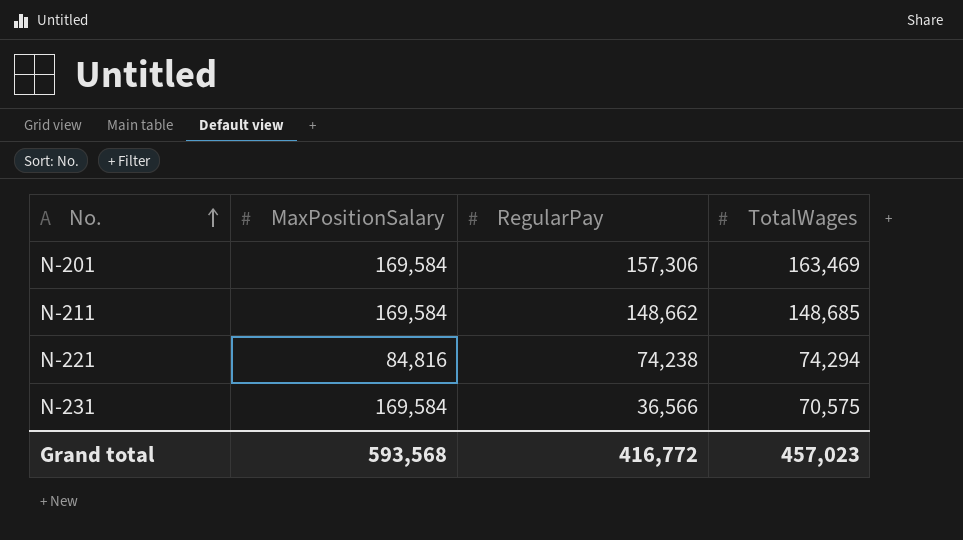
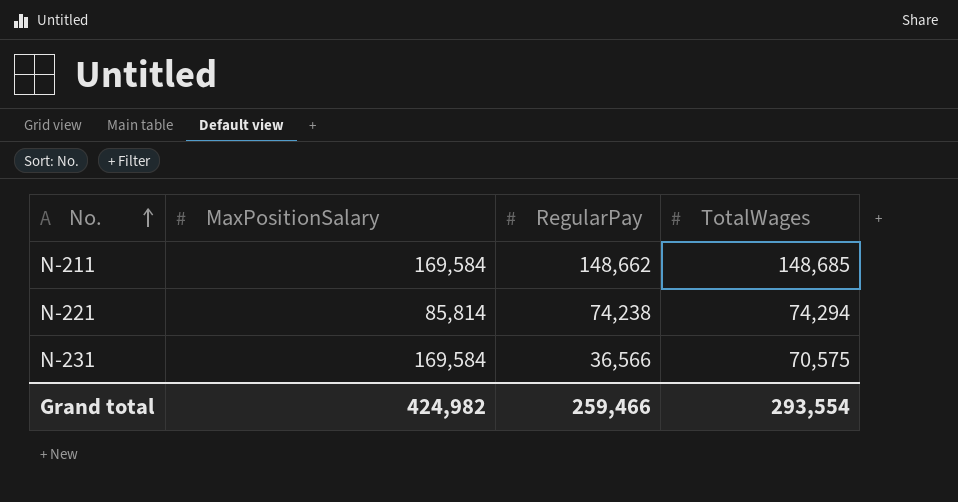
row N-201: 169,584 | 157,306 | 163,469 -> none
N-221 | MaxPositionSalary: 84,816 -> 85,814
Grand total | MaxPositionSalary: 593,568 -> 424,982
Grand total | RegularPay: 416,772 -> 259,466
Grand total | TotalWages: 457,023 -> 293,554

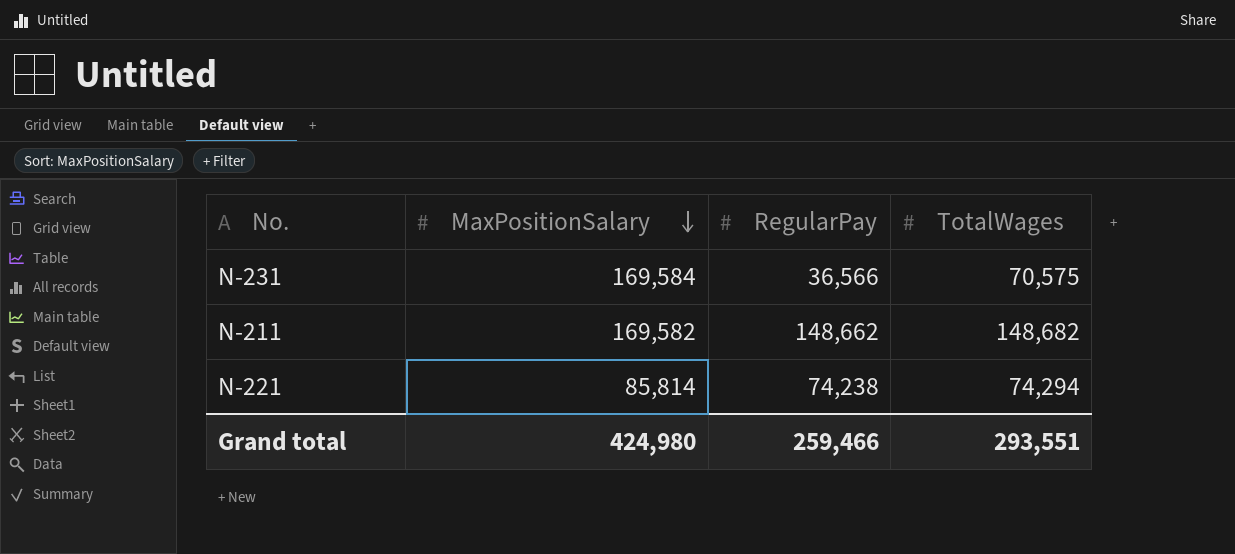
row order: No. ascending -> MaxPositionSalary descending
N-211 | MaxPositionSalary: 169,584 -> 169,582
N-211 | TotalWages: 148,685 -> 148,682
Grand total | MaxPositionSalary: 424,982 -> 424,980
Grand total | TotalWages: 293,554 -> 293,551

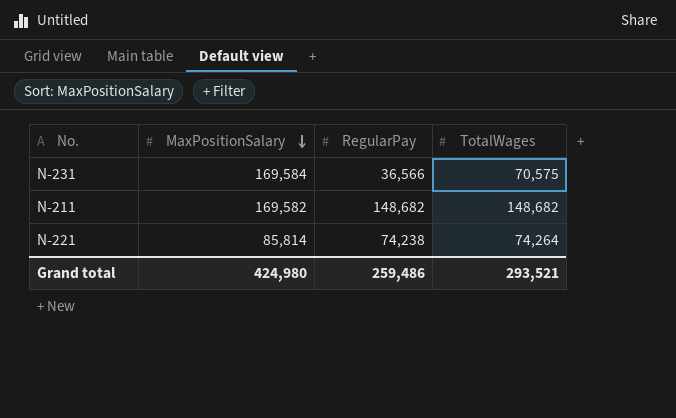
N-211 | RegularPay: 148,662 -> 148,682
N-221 | TotalWages: 74,294 -> 74,264
Grand total | RegularPay: 259,466 -> 259,486
Grand total | TotalWages: 293,551 -> 293,521

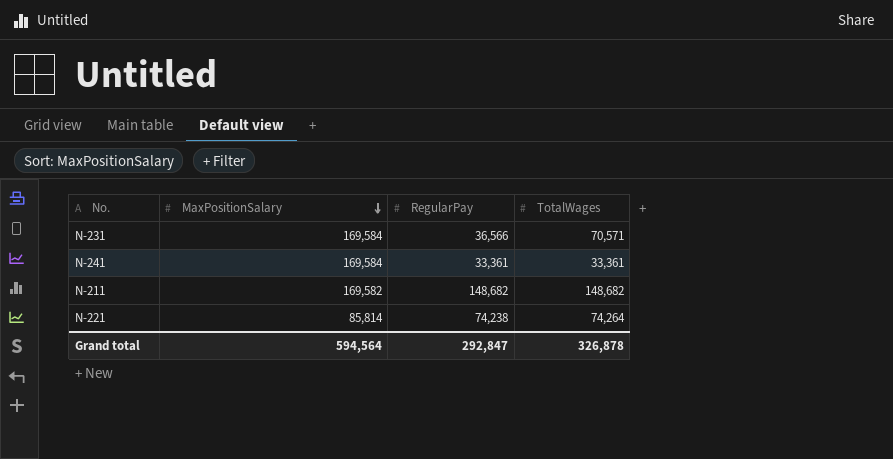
N-231 | TotalWages: 70,575 -> 70,571
row N-241: none -> 169,584 | 33,361 | 33,361
Grand total | MaxPositionSalary: 424,980 -> 594,564
Grand total | RegularPay: 259,486 -> 292,847
Grand total | TotalWages: 293,521 -> 326,878

